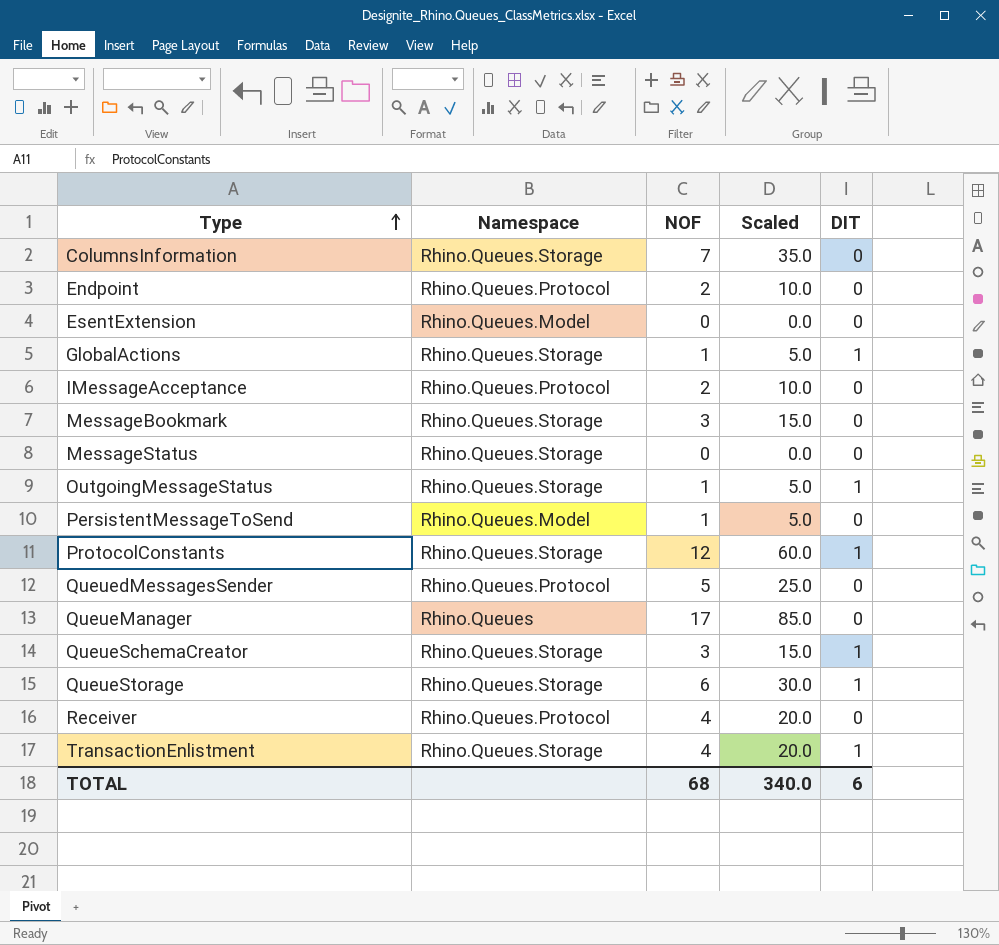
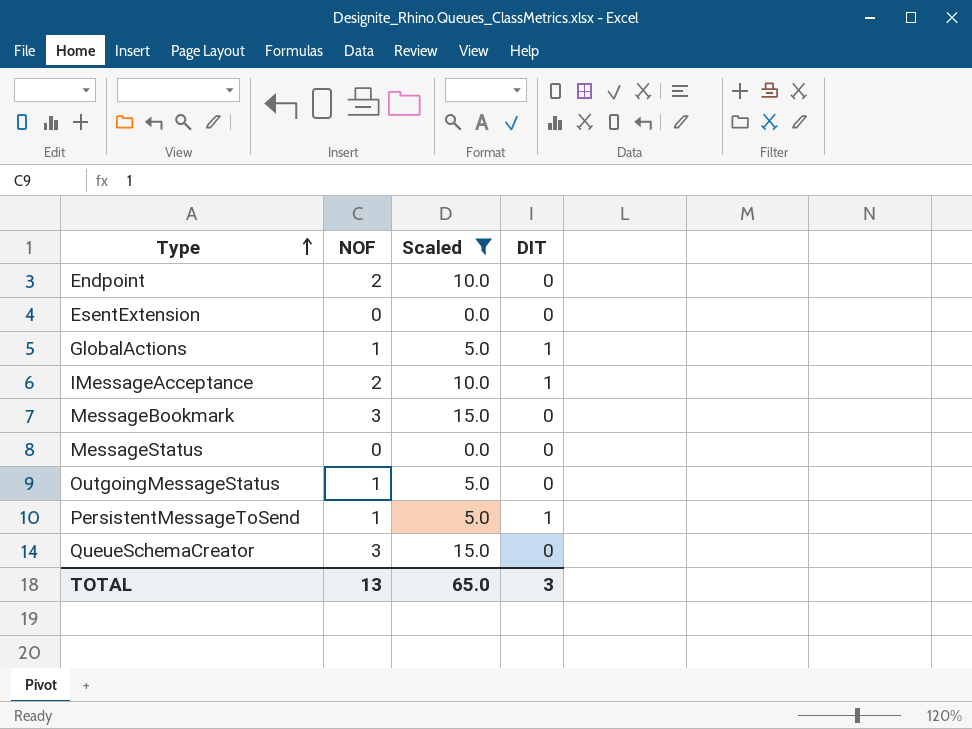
filter: none -> Scaled <= 15.0
column Namespace | position: 2 -> none
IMessageAcceptance | DIT: 0 -> 1
OutgoingMessageStatus | DIT: 1 -> 0
PersistentMessageToSend | DIT: 0 -> 1
QueueSchemaCreator | DIT: 1 -> 0
TOTAL | NOF: 68 -> 13
TOTAL | Scaled: 340.0 -> 65.0
TOTAL | DIT: 6 -> 3

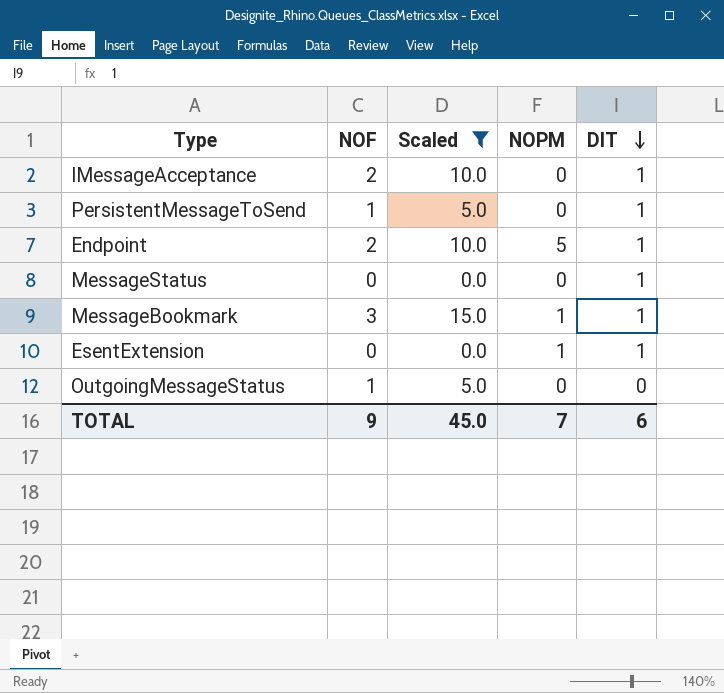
row order: Type ascending -> DIT descending
column NOPM | position: none -> 4
row GlobalActions: 1 | 5.0 | 1 -> none
row QueueSchemaCreator: 3 | 15.0 | 0 -> none
Endpoint | DIT: 0 -> 1
MessageStatus | DIT: 0 -> 1
MessageBookmark | DIT: 0 -> 1
EsentExtension | DIT: 0 -> 1
TOTAL | NOF: 13 -> 9
TOTAL | Scaled: 65.0 -> 45.0
TOTAL | DIT: 3 -> 6

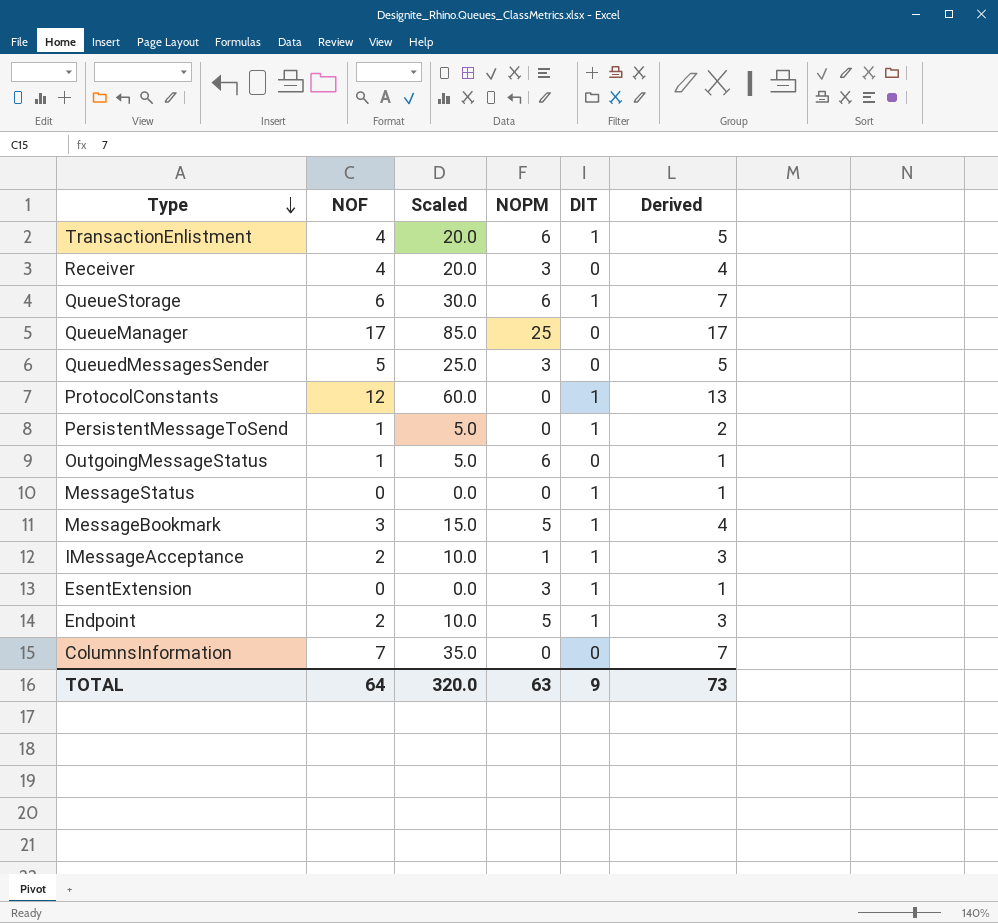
filter: Scaled <= 15.0 -> none
row order: DIT descending -> Type descending
column Derived | formula: none -> [NOF] + [DIT]
OutgoingMessageStatus | NOPM: 0 -> 6
MessageBookmark | NOPM: 1 -> 5
IMessageAcceptance | NOPM: 0 -> 1
EsentExtension | NOPM: 1 -> 3
TOTAL | NOF: 9 -> 64
TOTAL | Scaled: 45.0 -> 320.0
TOTAL | NOPM: 7 -> 63
TOTAL | DIT: 6 -> 9

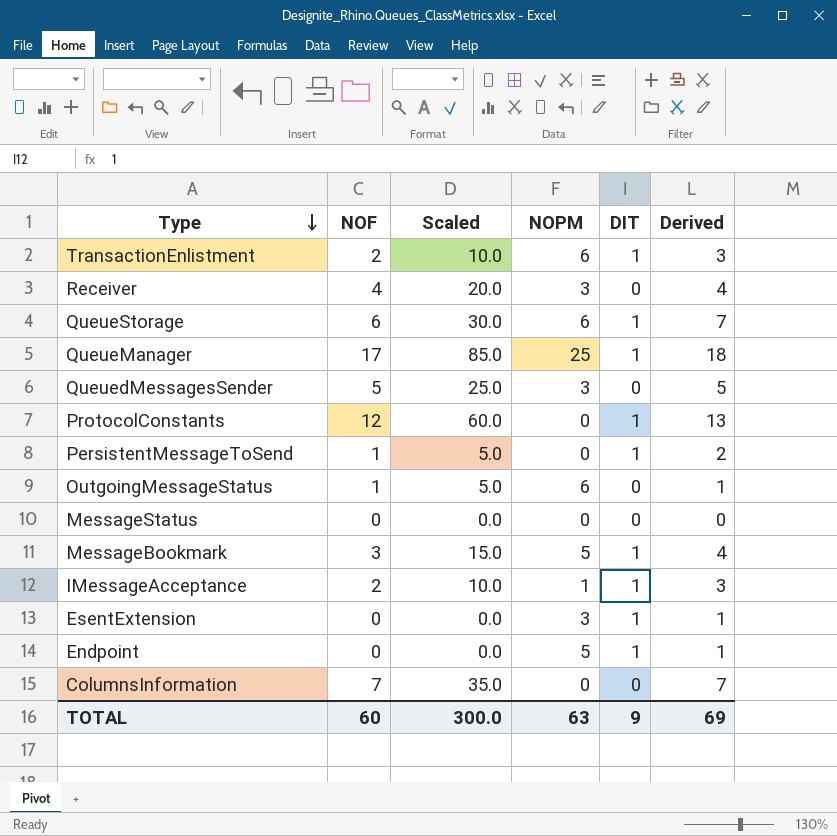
TransactionEnlistment | NOF: 4 -> 2
TransactionEnlistment | Scaled: 20.0 -> 10.0
TransactionEnlistment | Derived: 5 -> 3
QueueManager | DIT: 0 -> 1
QueueManager | Derived: 17 -> 18
MessageStatus | DIT: 1 -> 0
MessageStatus | Derived: 1 -> 0
Endpoint | NOF: 2 -> 0
Endpoint | Scaled: 10.0 -> 0.0
Endpoint | Derived: 3 -> 1
TOTAL | NOF: 64 -> 60
TOTAL | Scaled: 320.0 -> 300.0
TOTAL | Derived: 73 -> 69

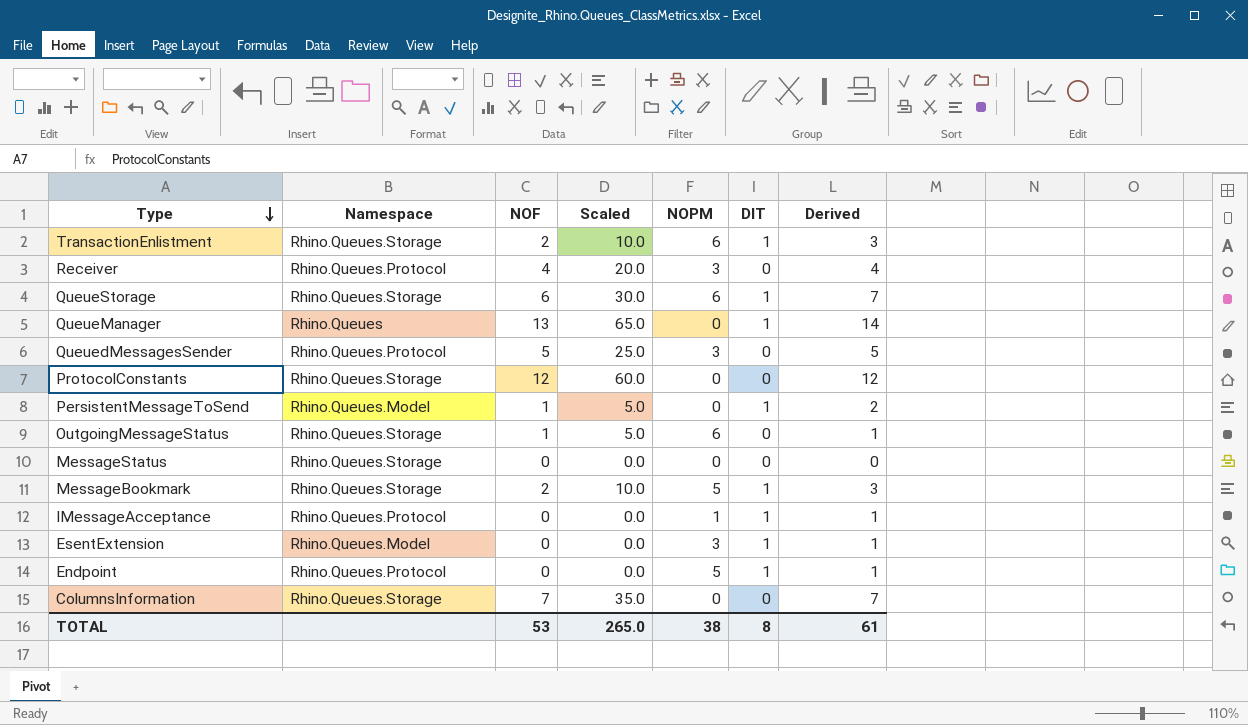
column Namespace | position: none -> 2
QueueManager | NOF: 17 -> 13
QueueManager | Scaled: 85.0 -> 65.0
QueueManager | NOPM: 25 -> 0
QueueManager | Derived: 18 -> 14
ProtocolConstants | DIT: 1 -> 0
ProtocolConstants | Derived: 13 -> 12
MessageBookmark | NOF: 3 -> 2
MessageBookmark | Scaled: 15.0 -> 10.0
MessageBookmark | Derived: 4 -> 3
IMessageAcceptance | NOF: 2 -> 0
IMessageAcceptance | Scaled: 10.0 -> 0.0
IMessageAcceptance | Derived: 3 -> 1
TOTAL | NOF: 60 -> 53
TOTAL | Scaled: 300.0 -> 265.0
TOTAL | NOPM: 63 -> 38
TOTAL | DIT: 9 -> 8
TOTAL | Derived: 69 -> 61

